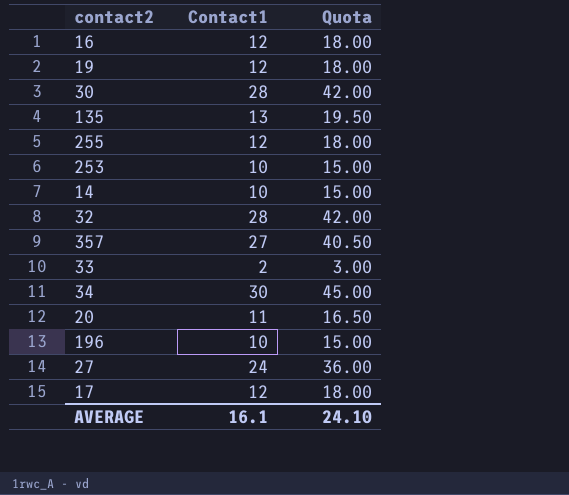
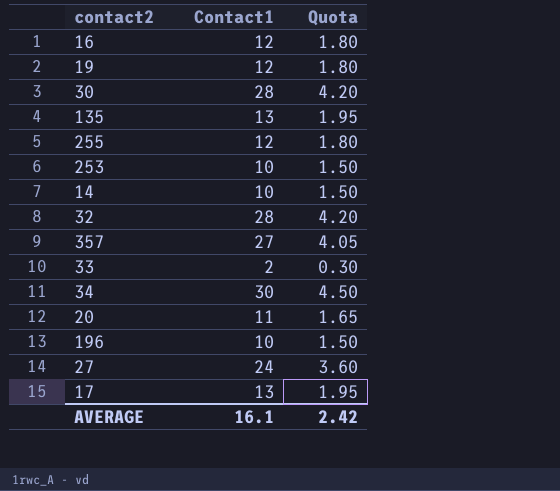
column Quota | formula: [Contact1] * 1.5 -> [Contact1] * 0.15
17 | Contact1: 12 -> 13
AVERAGE | Quota: 24.10 -> 2.42

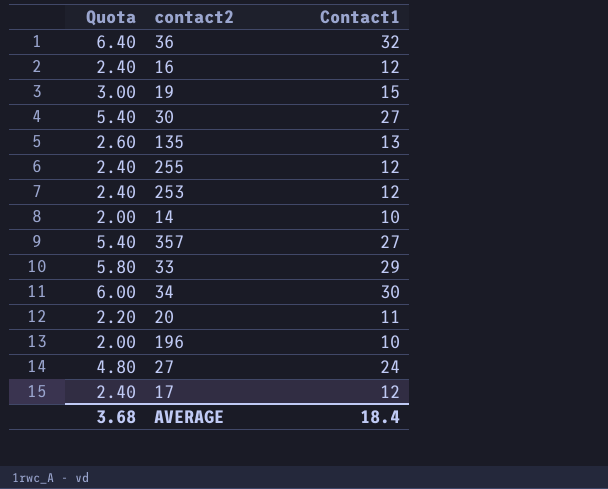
column Quota | formula: [Contact1] * 0.15 -> [Contact1] * 0.2
column Quota | position: 3 -> 1
row 32: 28 | 4.20 -> none
row 36: none -> 6.40 | 32
19 | Contact1: 12 -> 15
30 | Contact1: 28 -> 27
253 | Contact1: 10 -> 12
33 | Contact1: 2 -> 29
17 | Contact1: 13 -> 12
AVERAGE | Quota: 2.42 -> 3.68
AVERAGE | Contact1: 16.1 -> 18.4

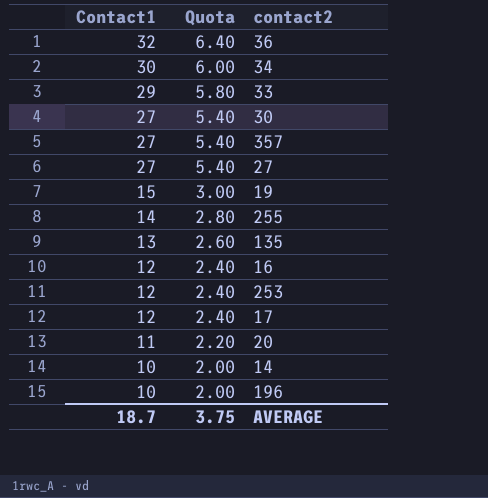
row order: none -> Contact1 descending
column Contact1 | position: 3 -> 1
27 | Contact1: 24 -> 27
27 | Quota: 4.80 -> 5.40
255 | Contact1: 12 -> 14
255 | Quota: 2.40 -> 2.80
AVERAGE | Contact1: 18.4 -> 18.7
AVERAGE | Quota: 3.68 -> 3.75

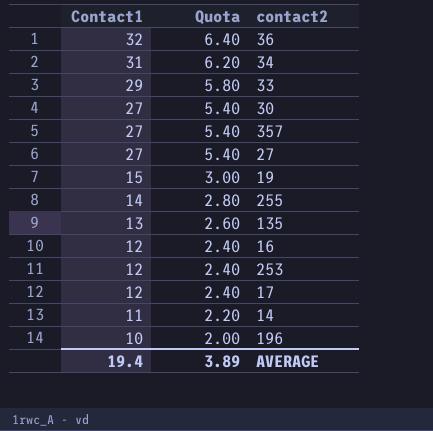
row 20: 11 | 2.20 -> none
34 | Contact1: 30 -> 31
34 | Quota: 6.00 -> 6.20
14 | Contact1: 10 -> 11
14 | Quota: 2.00 -> 2.20
AVERAGE | Contact1: 18.7 -> 19.4
AVERAGE | Quota: 3.75 -> 3.89

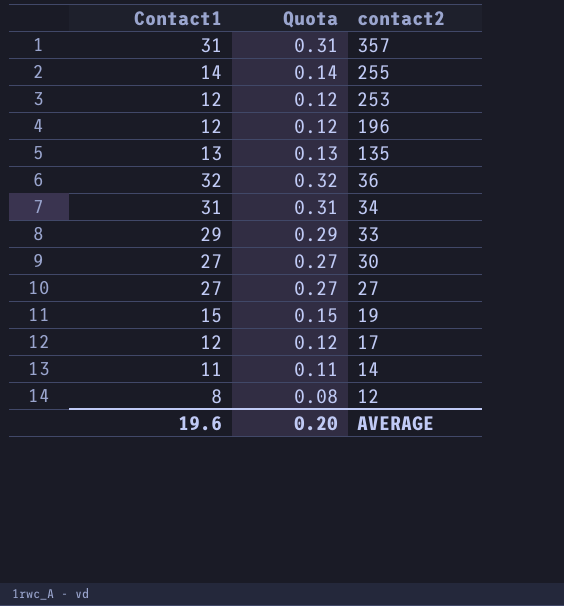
row order: Contact1 descending -> contact2 descending
column Quota | formula: [Contact1] * 0.2 -> [Contact1] * 0.01
row 16: 12 | 2.40 -> none
357 | Contact1: 27 -> 31
196 | Contact1: 10 -> 12
row 12: none -> 8 | 0.08
AVERAGE | Contact1: 19.4 -> 19.6
AVERAGE | Quota: 3.89 -> 0.20

